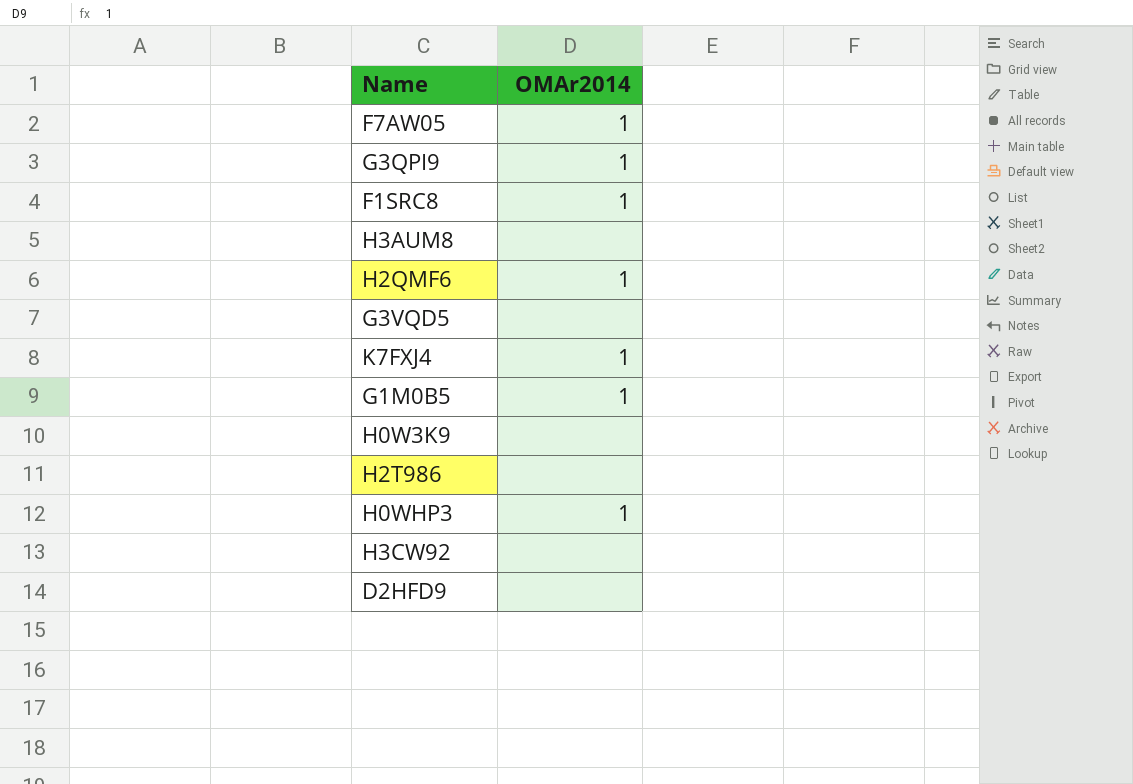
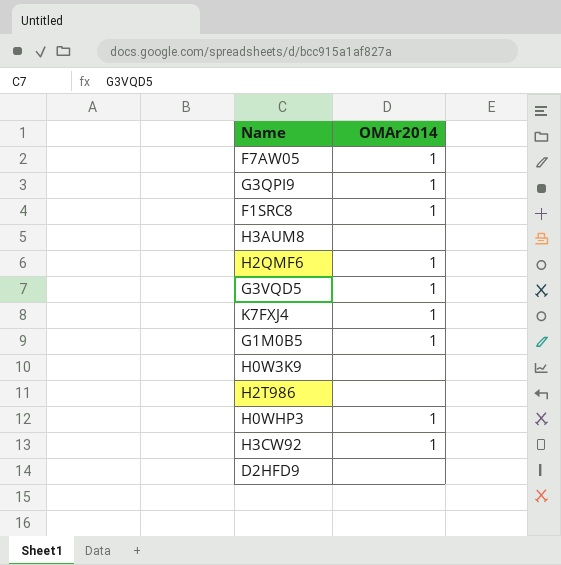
G3VQD5 | OMAr2014: none -> 1
H3CW92 | OMAr2014: none -> 1

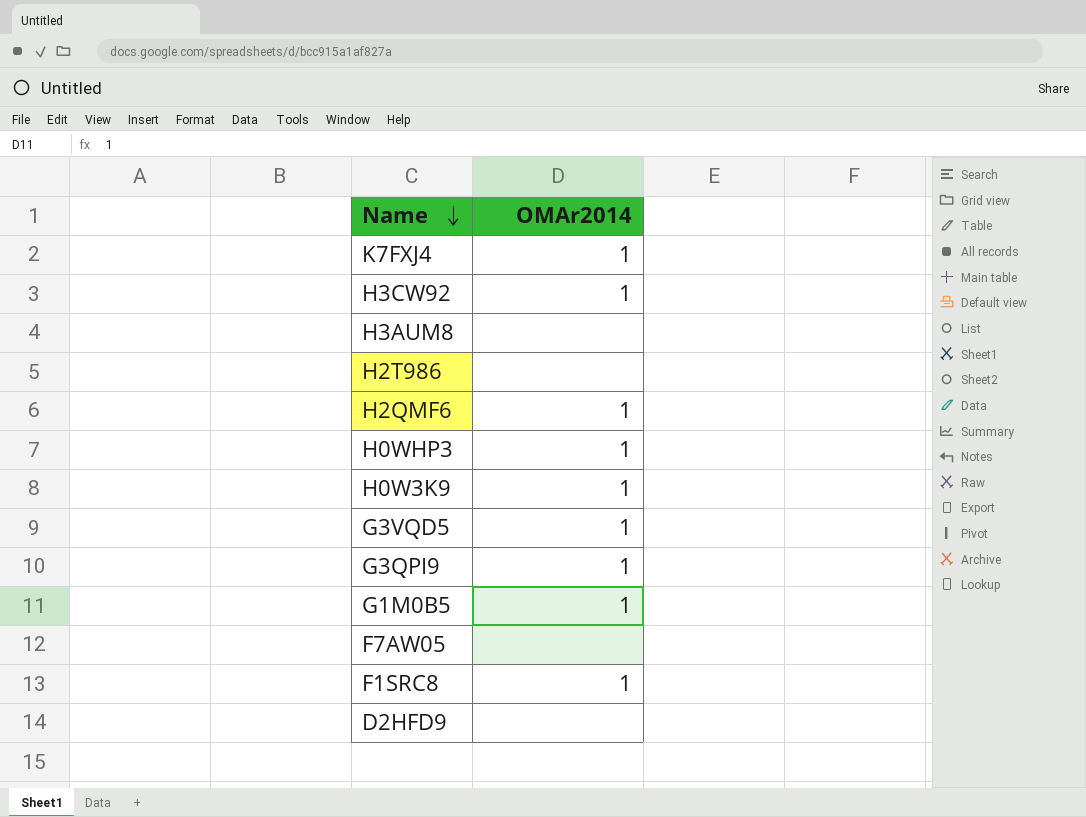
row order: none -> Name descending
H0W3K9 | OMAr2014: none -> 1
F7AW05 | OMAr2014: 1 -> none

